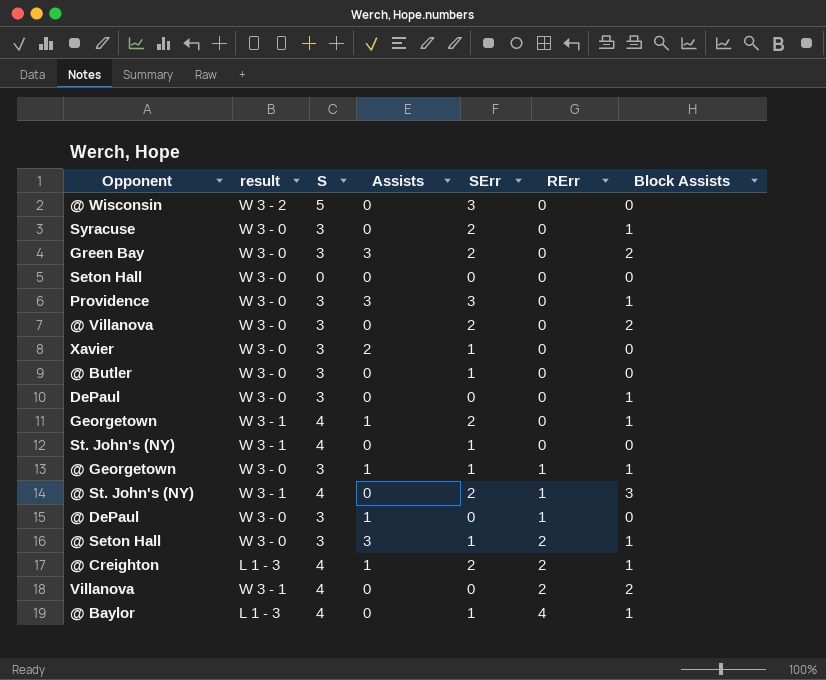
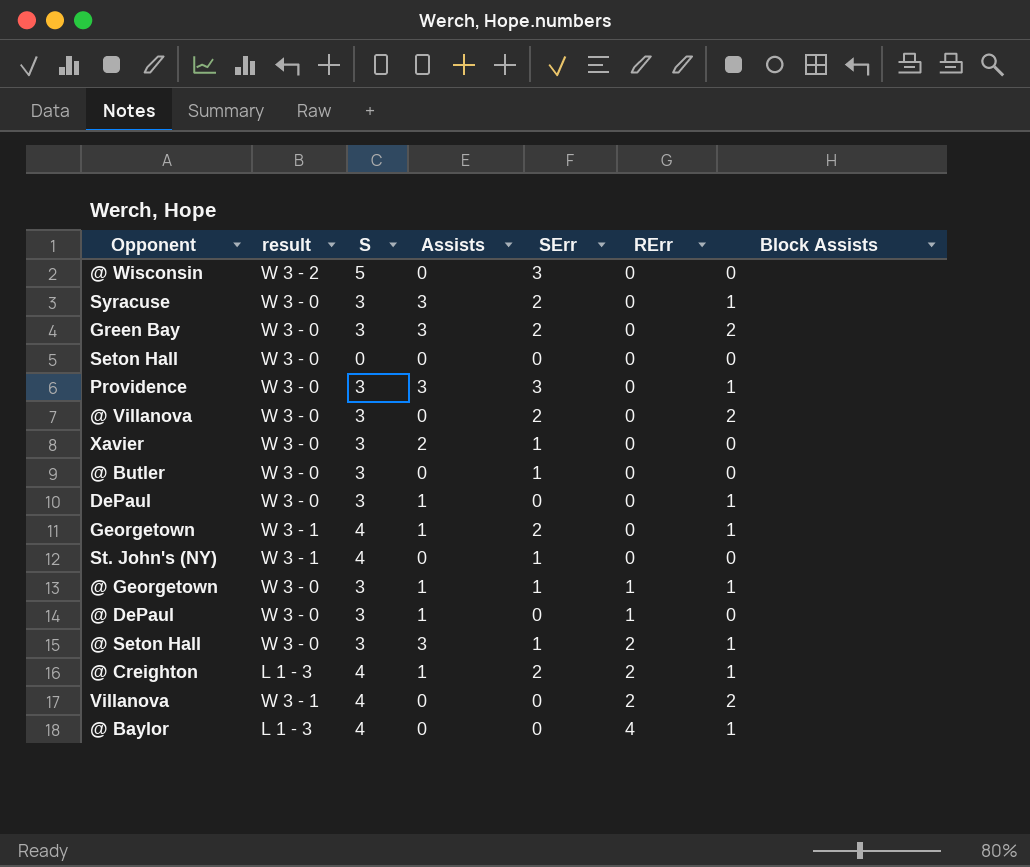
row @ St. John's (NY): W 3 - 1 | 4 | 0 | 2 | 1 | 3 -> none
Syracuse | Assists: 0 -> 3
DePaul | Assists: 0 -> 1
@ Baylor | SErr: 1 -> 0

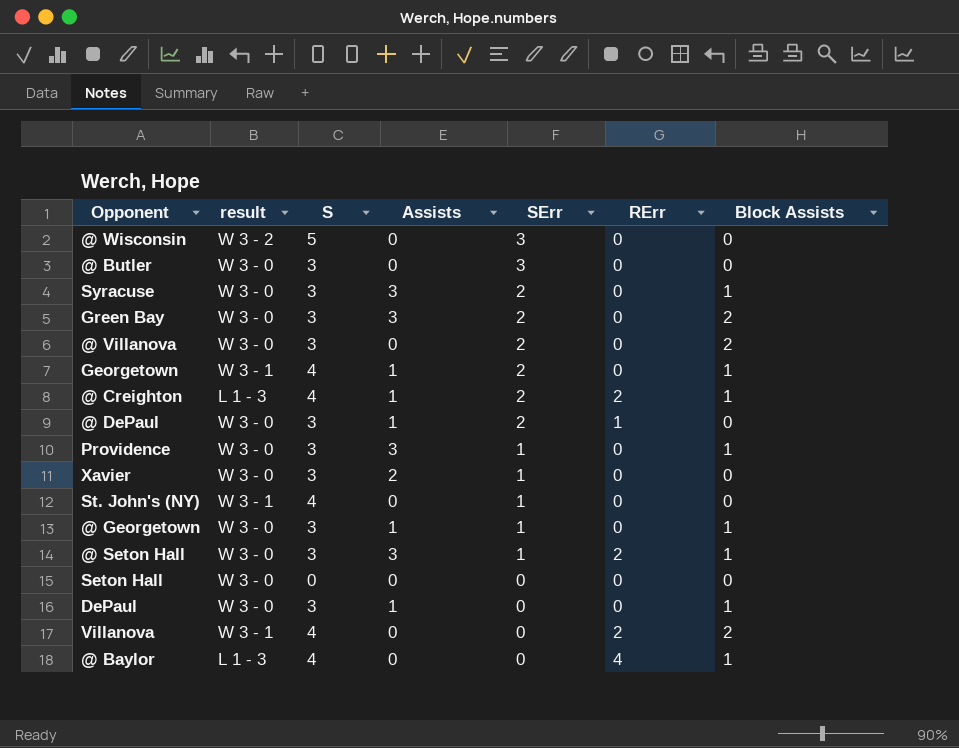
row order: RErr ascending -> SErr descending
@ Butler | SErr: 1 -> 3
@ DePaul | SErr: 0 -> 2
Providence | SErr: 3 -> 1
@ Georgetown | RErr: 1 -> 0

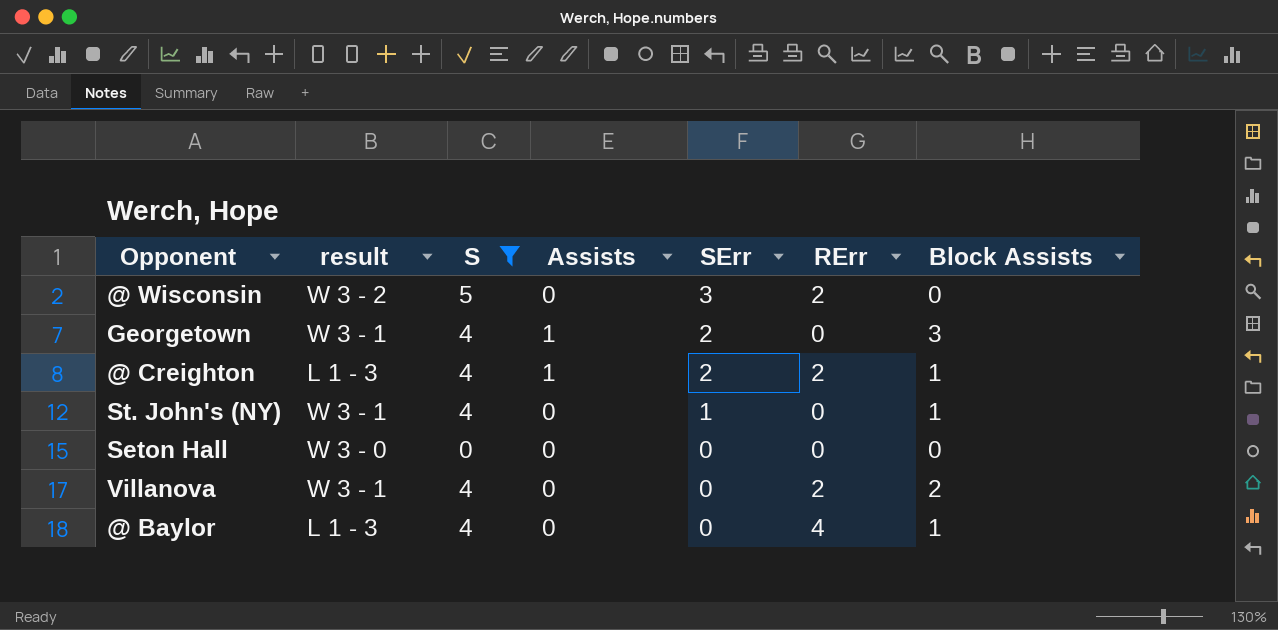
filter: none -> S != 3
@ Wisconsin | RErr: 0 -> 2
Georgetown | Block Assists: 1 -> 3
St. John's (NY) | Block Assists: 0 -> 1

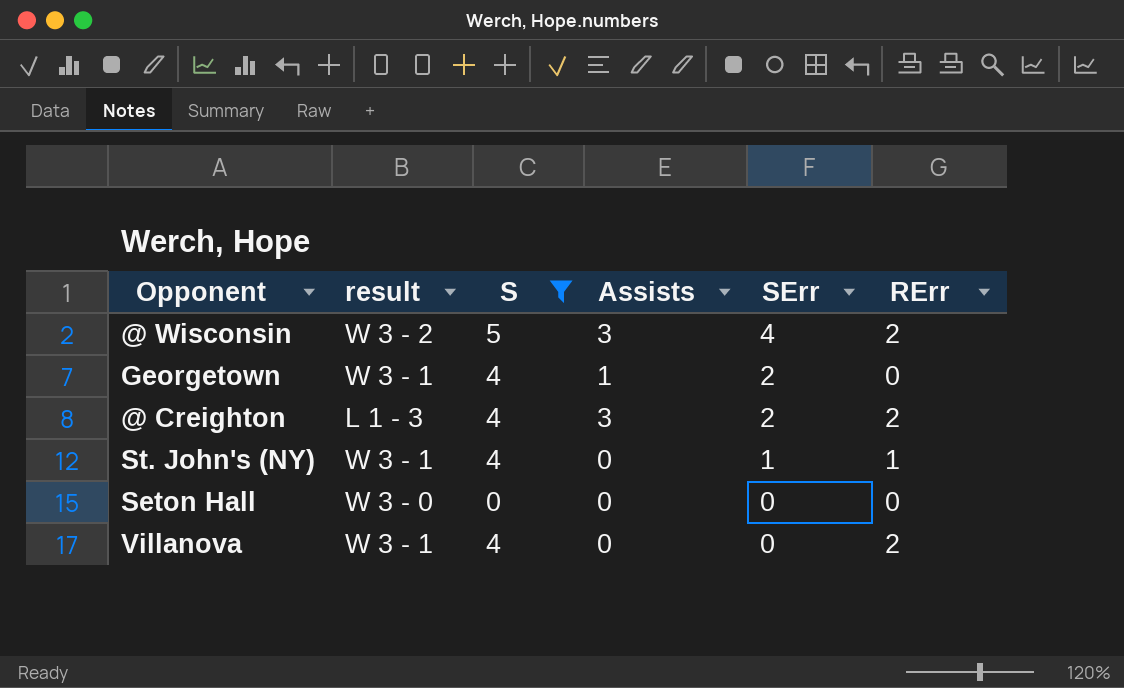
column Block Assists | position: 7 -> none
row @ Baylor: L 1 - 3 | 4 | 0 | 0 | 4 | 1 -> none
@ Wisconsin | Assists: 0 -> 3
@ Wisconsin | SErr: 3 -> 4
@ Creighton | Assists: 1 -> 3
St. John's (NY) | RErr: 0 -> 1

